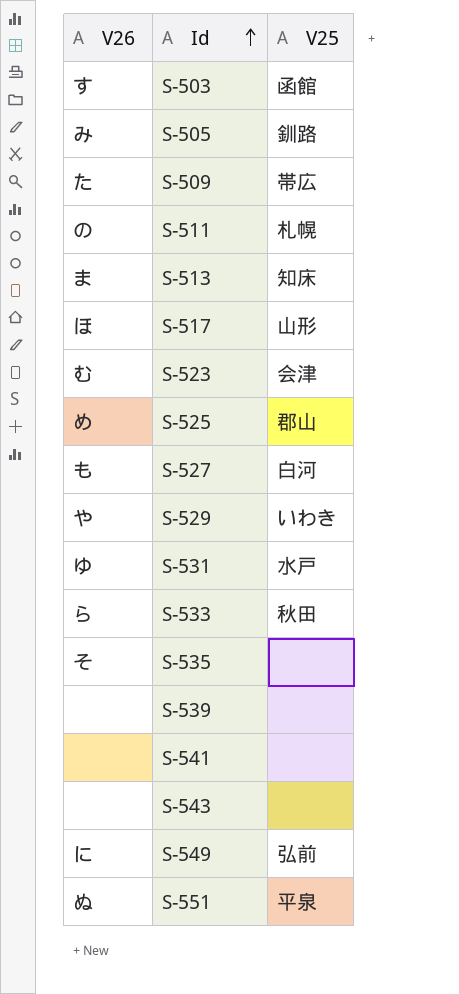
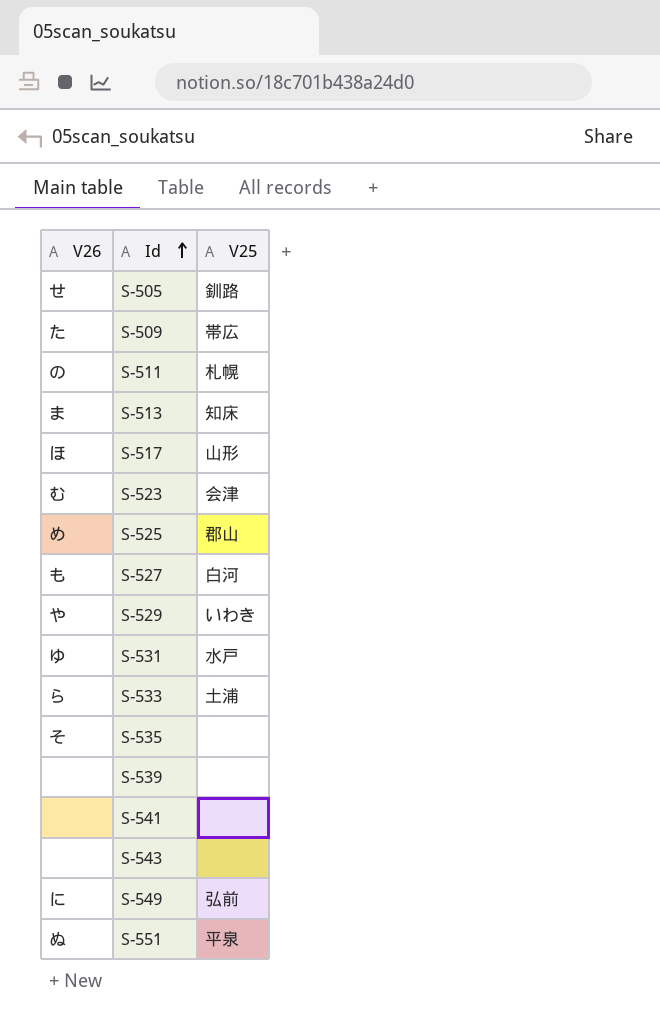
row S-503: す | 函館 -> none
S-505 | V26: み -> せ
S-533 | V25: 秋田 -> 土浦

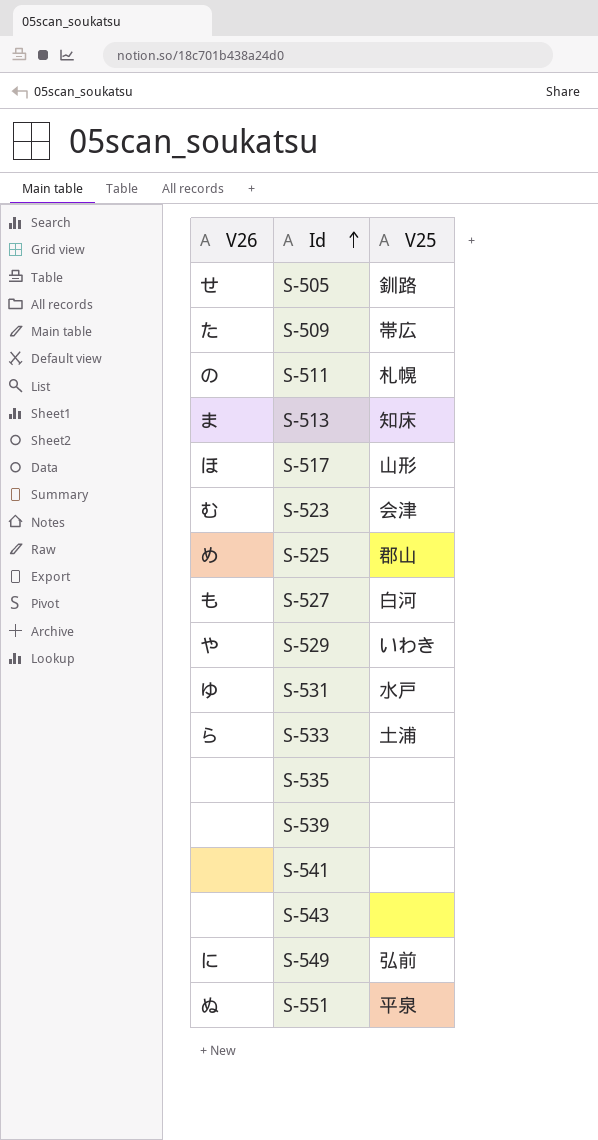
S-535 | V26: そ -> none

